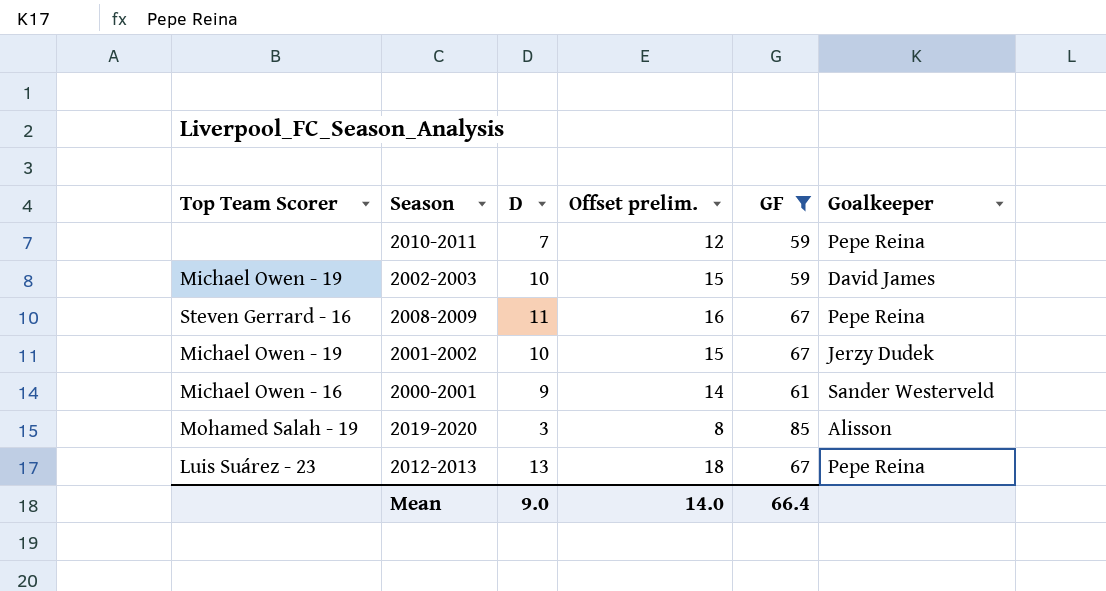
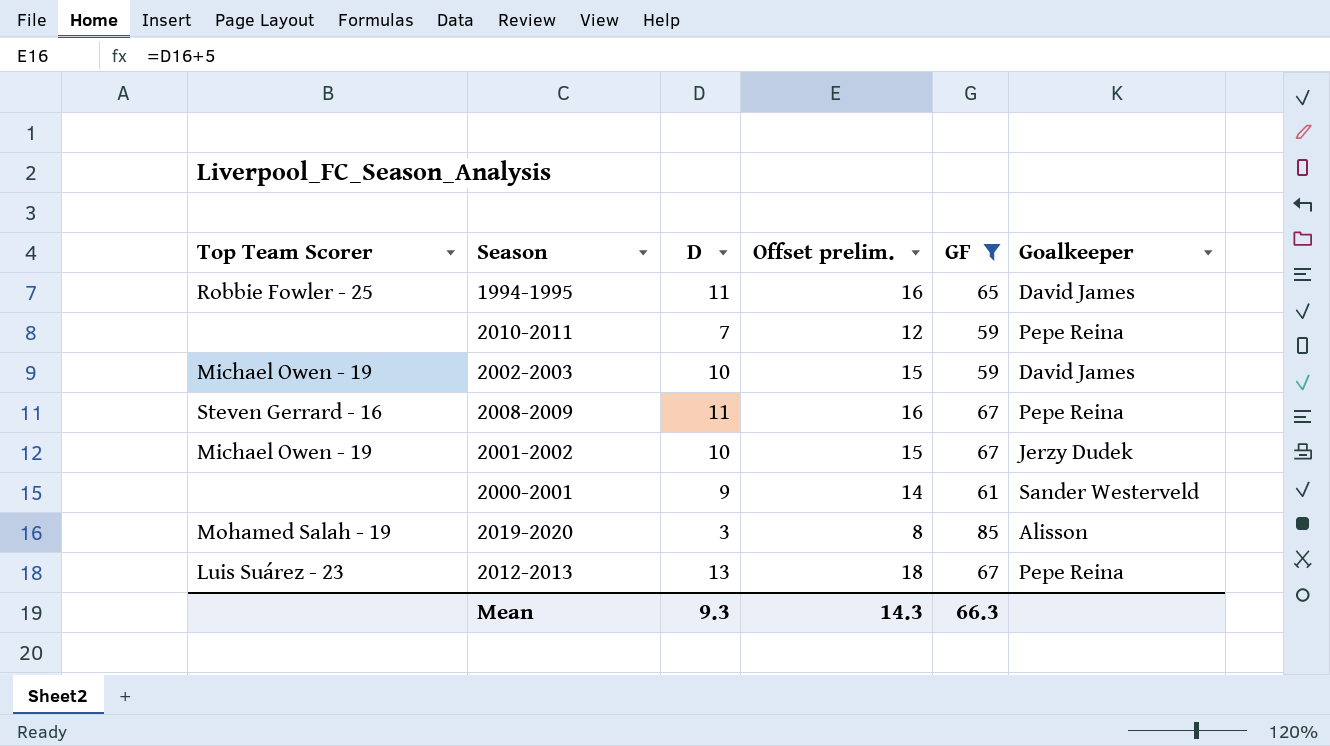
row 1994-1995: none -> Robbie Fowler - 25 | 11 | 16 | 65 | David James
2000-2001 | Top Team Scorer: Michael Owen - 16 -> none
Mean | D: 9.0 -> 9.3
Mean | Offset prelim.: 14.0 -> 14.3
Mean | GF: 66.4 -> 66.3

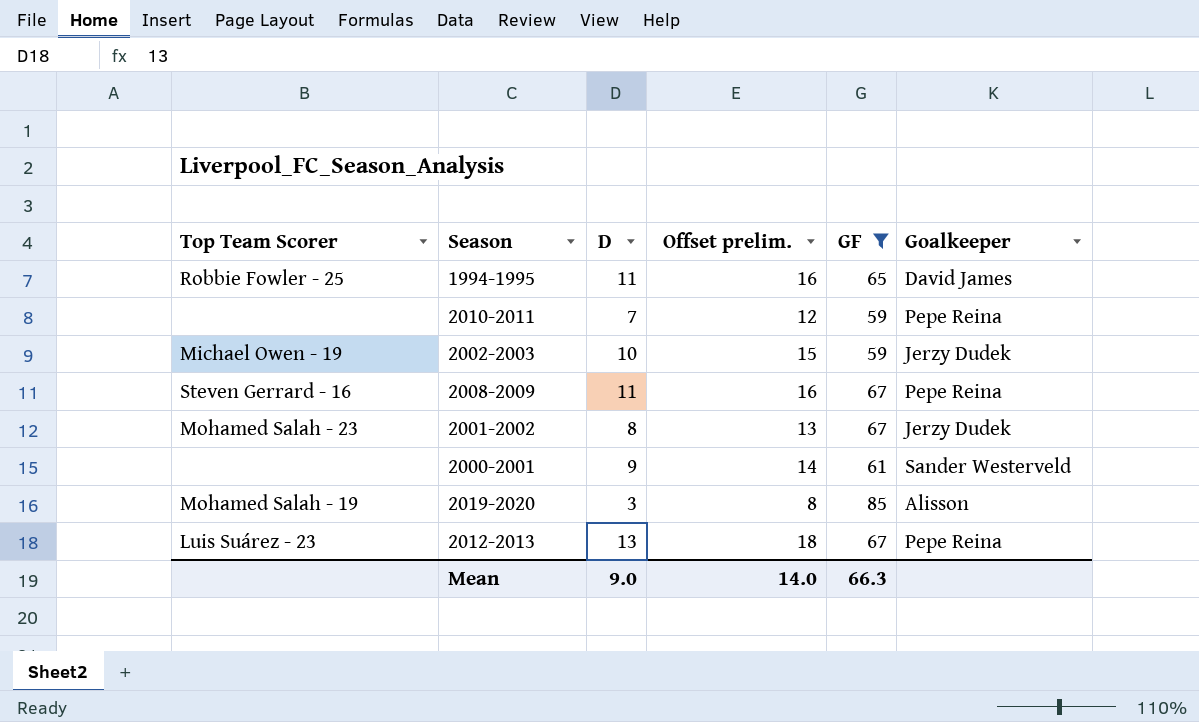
2002-2003 | Goalkeeper: David James -> Jerzy Dudek
2001-2002 | Top Team Scorer: Michael Owen - 19 -> Mohamed Salah - 23
2001-2002 | D: 10 -> 8
2001-2002 | Offset prelim.: 15 -> 13
Mean | D: 9.3 -> 9.0
Mean | Offset prelim.: 14.3 -> 14.0

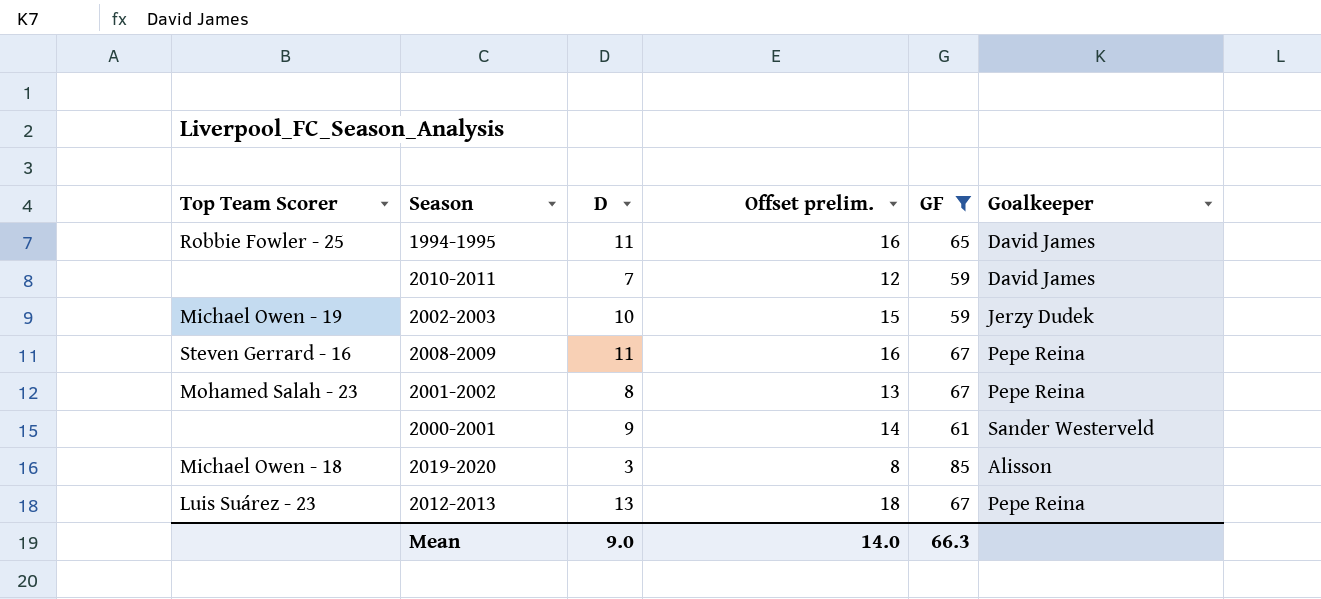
2010-2011 | Goalkeeper: Pepe Reina -> David James
2001-2002 | Goalkeeper: Jerzy Dudek -> Pepe Reina
2019-2020 | Top Team Scorer: Mohamed Salah - 19 -> Michael Owen - 18

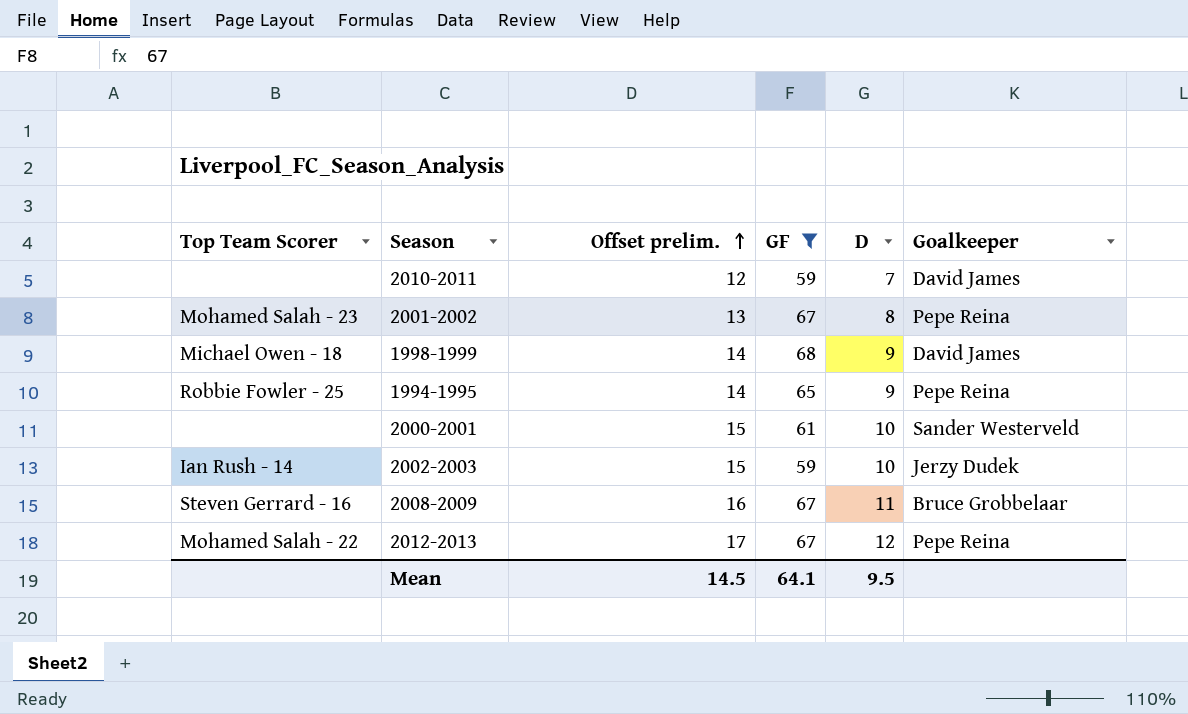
row order: none -> Offset prelim. ascending
column D | position: 3 -> 5
row 2019-2020: Michael Owen - 18 | 3 | 8 | 85 | Alisson -> none
row 1998-1999: none -> Michael Owen - 18 | 14 | 68 | 9 | David James
1994-1995 | Offset prelim.: 16 -> 14
1994-1995 | D: 11 -> 9
1994-1995 | Goalkeeper: David James -> Pepe Reina
2000-2001 | Offset prelim.: 14 -> 15
2000-2001 | D: 9 -> 10
2002-2003 | Top Team Scorer: Michael Owen - 19 -> Ian Rush - 14
2008-2009 | Goalkeeper: Pepe Reina -> Bruce Grobbelaar
2012-2013 | Top Team Scorer: Luis Suárez - 23 -> Mohamed Salah - 22
2012-2013 | Offset prelim.: 18 -> 17
2012-2013 | D: 13 -> 12
Mean | Offset prelim.: 14.0 -> 14.5
Mean | GF: 66.3 -> 64.1
Mean | D: 9.0 -> 9.5

